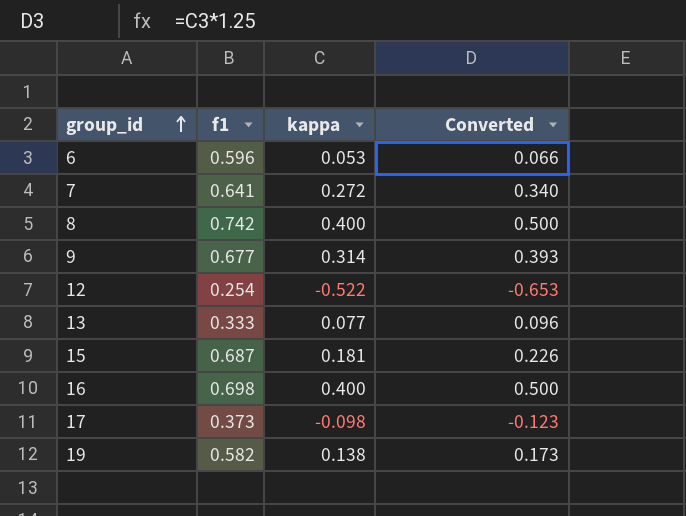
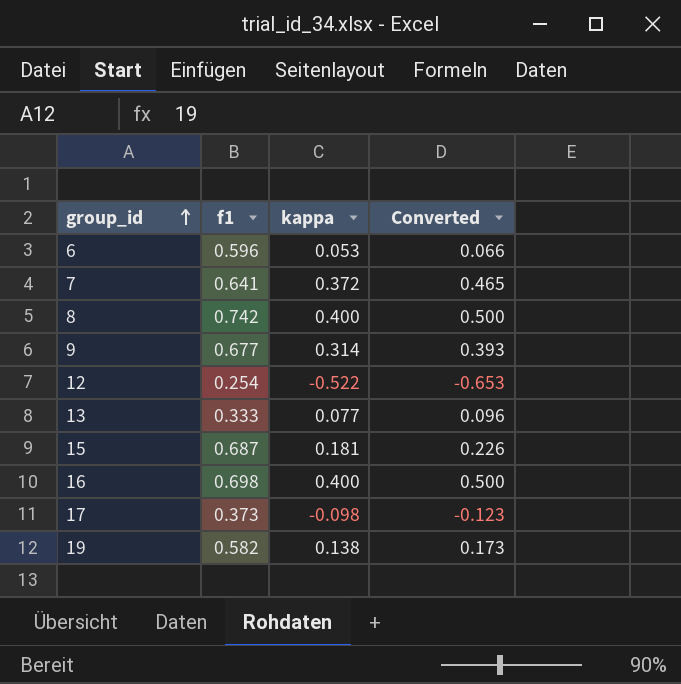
7 | kappa: 0.272 -> 0.372
7 | Converted: 0.340 -> 0.465

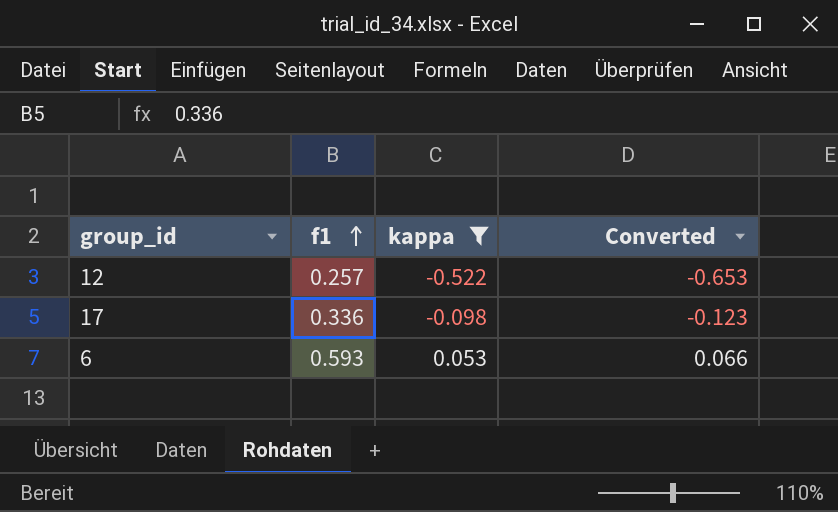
filter: none -> kappa <= 0.053
row order: group_id ascending -> f1 ascending
12 | f1: 0.254 -> 0.257
17 | f1: 0.373 -> 0.336
6 | f1: 0.596 -> 0.593

